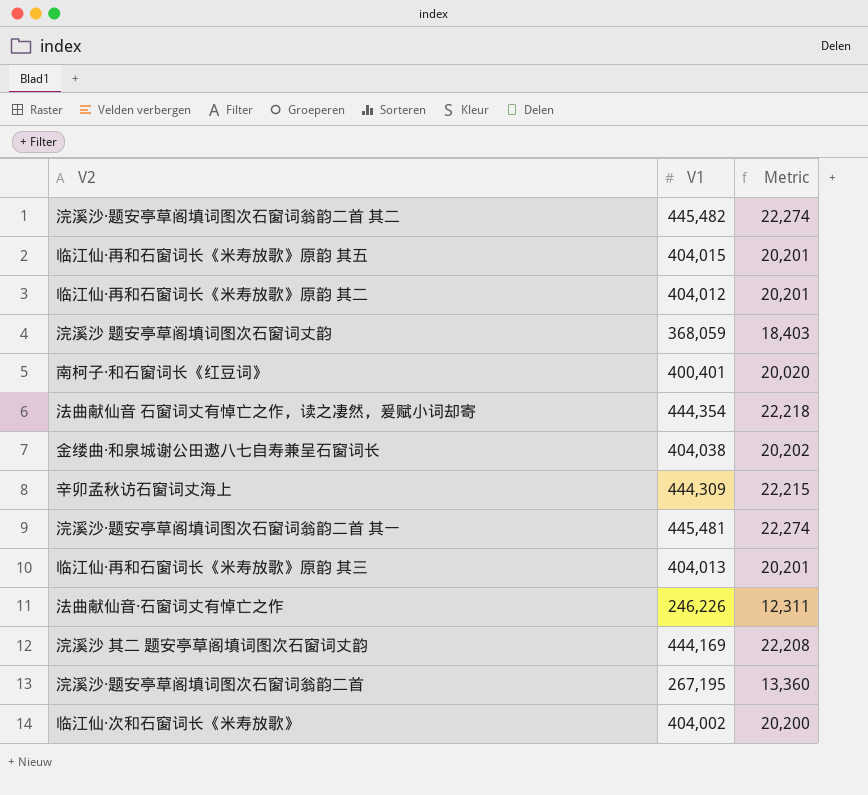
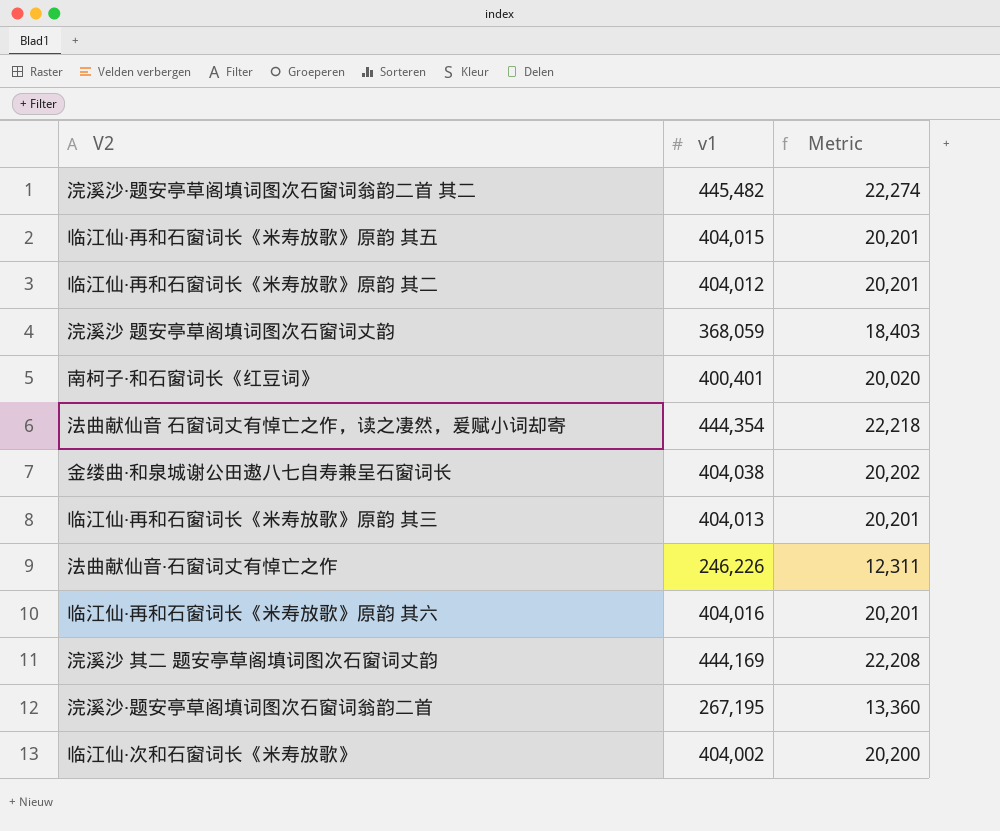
column name: V1 -> v1
row 辛卯孟秋访石窗词丈海上: 444,309 | 22,215 -> none
row 浣溪沙·题安亭草阁填词图次石窗词翁韵二首 其一: 445,481 | 22,274 -> none
row 临江仙·再和石窗词长《米寿放歌》原韵 其六: none -> 404,016 | 20,201

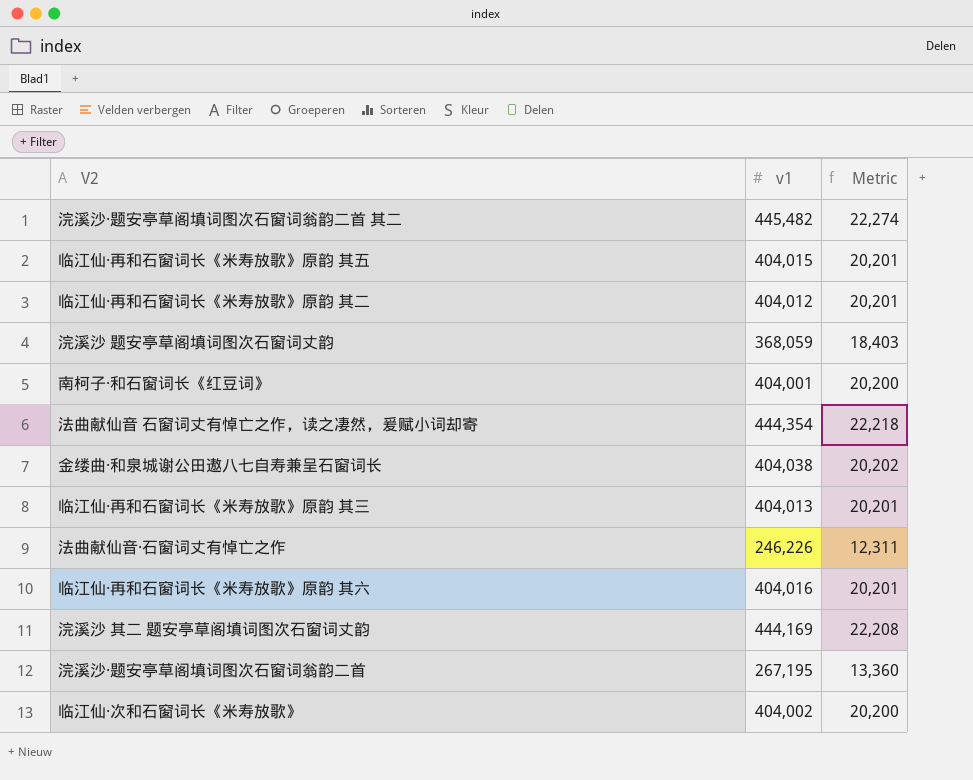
南柯子·和石窗词长《红豆词》 | v1: 400,401 -> 404,001
南柯子·和石窗词长《红豆词》 | Metric: 20,020 -> 20,200

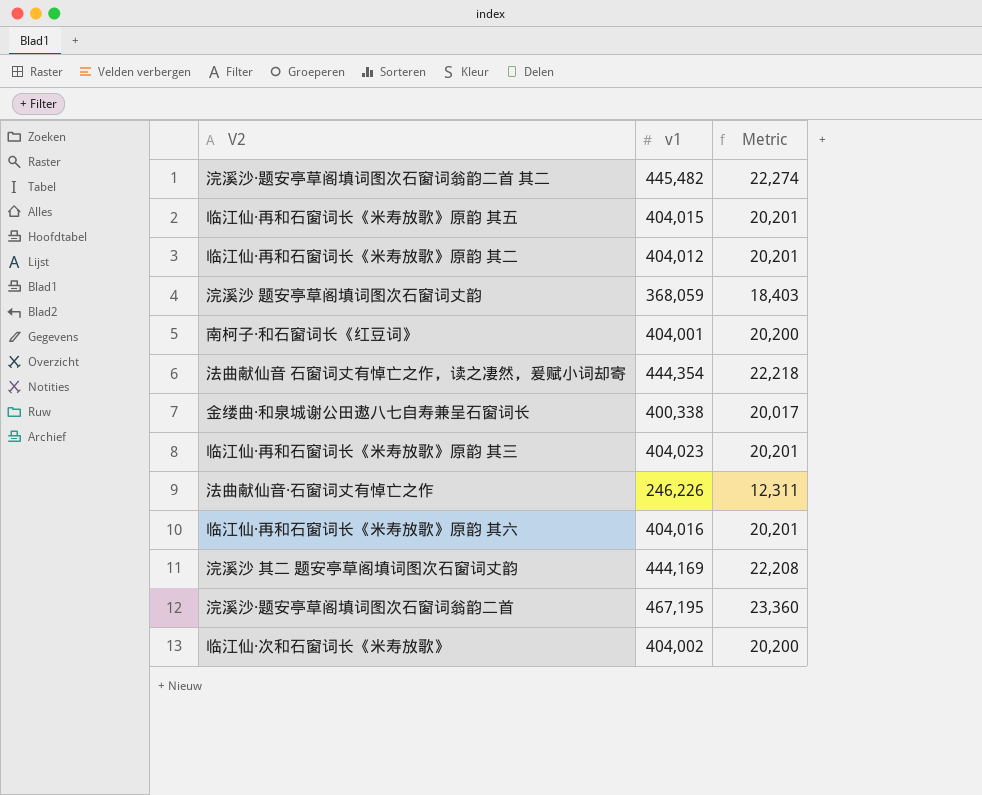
金缕曲·和泉城谢公田遨八七自寿兼呈石窗词长 | v1: 404,038 -> 400,338
金缕曲·和泉城谢公田遨八七自寿兼呈石窗词长 | Metric: 20,202 -> 20,017
临江仙·再和石窗词长《米寿放歌》原韵 其三 | v1: 404,013 -> 404,023
浣溪沙·题安亭草阁填词图次石窗词翁韵二首 | v1: 267,195 -> 467,195
浣溪沙·题安亭草阁填词图次石窗词翁韵二首 | Metric: 13,360 -> 23,360

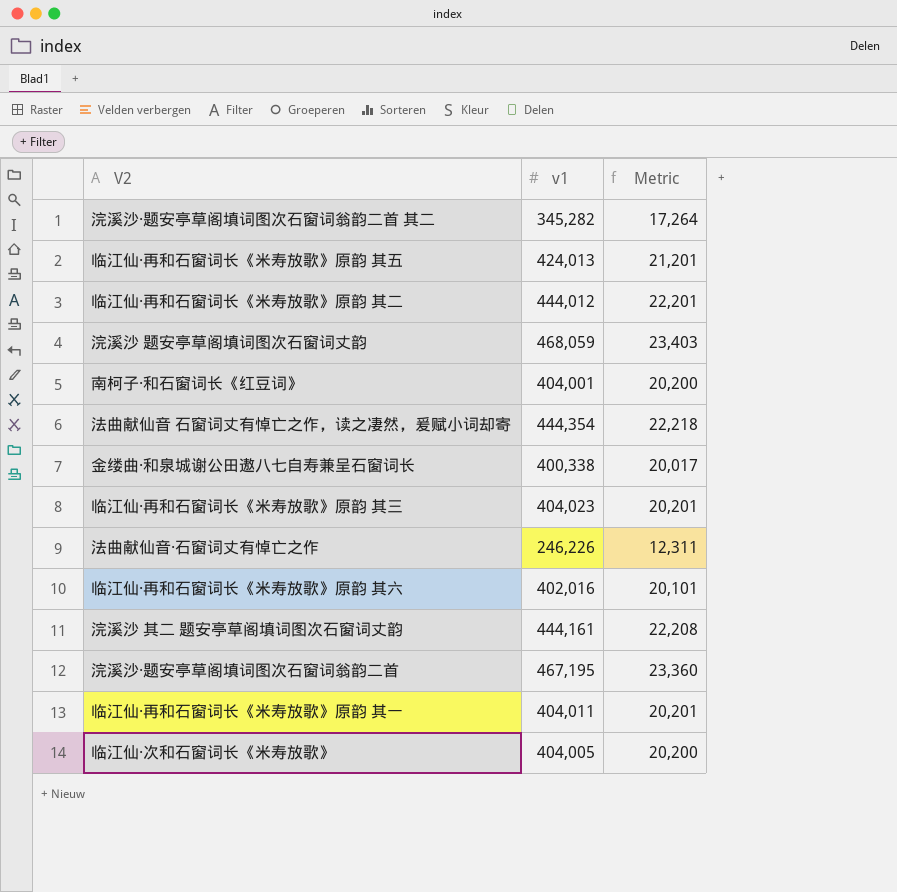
浣溪沙·题安亭草阁填词图次石窗词翁韵二首 其二 | v1: 445,482 -> 345,282
浣溪沙·题安亭草阁填词图次石窗词翁韵二首 其二 | Metric: 22,274 -> 17,264
临江仙·再和石窗词长《米寿放歌》原韵 其五 | v1: 404,015 -> 424,013
临江仙·再和石窗词长《米寿放歌》原韵 其五 | Metric: 20,201 -> 21,201
临江仙·再和石窗词长《米寿放歌》原韵 其二 | v1: 404,012 -> 444,012
临江仙·再和石窗词长《米寿放歌》原韵 其二 | Metric: 20,201 -> 22,201
浣溪沙 题安亭草阁填词图次石窗词丈韵 | v1: 368,059 -> 468,059
浣溪沙 题安亭草阁填词图次石窗词丈韵 | Metric: 18,403 -> 23,403
临江仙·再和石窗词长《米寿放歌》原韵 其六 | v1: 404,016 -> 402,016
临江仙·再和石窗词长《米寿放歌》原韵 其六 | Metric: 20,201 -> 20,101
浣溪沙 其二 题安亭草阁填词图次石窗词丈韵 | v1: 444,169 -> 444,161
row 临江仙·再和石窗词长《米寿放歌》原韵 其一: none -> 404,011 | 20,201
临江仙·次和石窗词长《米寿放歌》 | v1: 404,002 -> 404,005

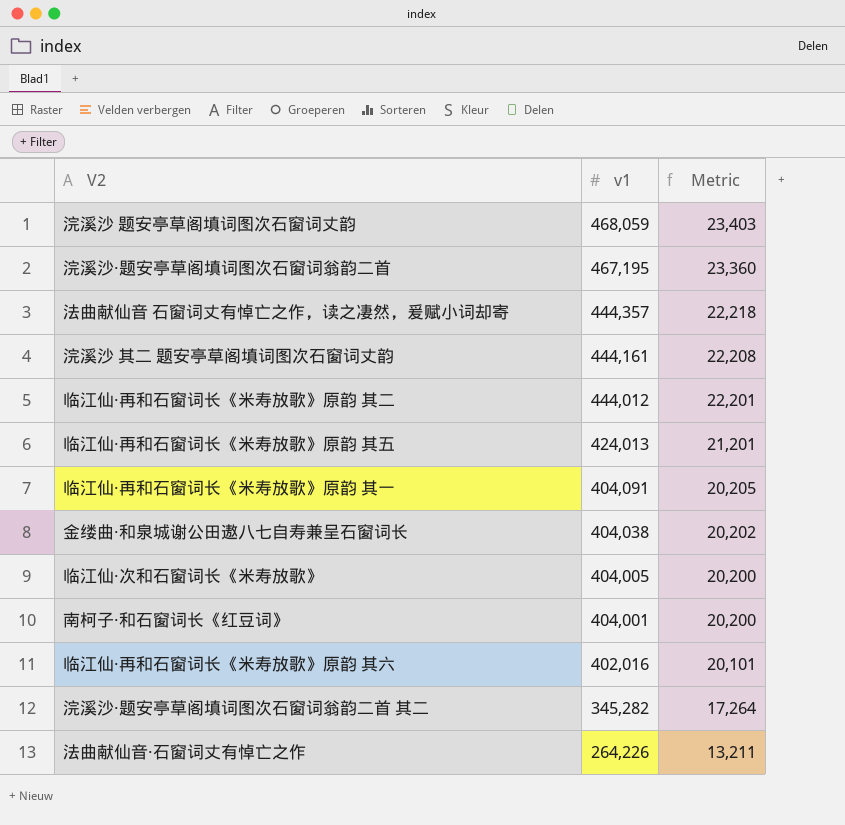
row order: none -> v1 descending
row 临江仙·再和石窗词长《米寿放歌》原韵 其三: 404,023 | 20,201 -> none
法曲献仙音 石窗词丈有悼亡之作，读之凄然，爰赋小词却寄 | v1: 444,354 -> 444,357
临江仙·再和石窗词长《米寿放歌》原韵 其一 | v1: 404,011 -> 404,091
临江仙·再和石窗词长《米寿放歌》原韵 其一 | Metric: 20,201 -> 20,205
金缕曲·和泉城谢公田遨八七自寿兼呈石窗词长 | v1: 400,338 -> 404,038
金缕曲·和泉城谢公田遨八七自寿兼呈石窗词长 | Metric: 20,017 -> 20,202
法曲献仙音·石窗词丈有悼亡之作 | v1: 246,226 -> 264,226
法曲献仙音·石窗词丈有悼亡之作 | Metric: 12,311 -> 13,211

